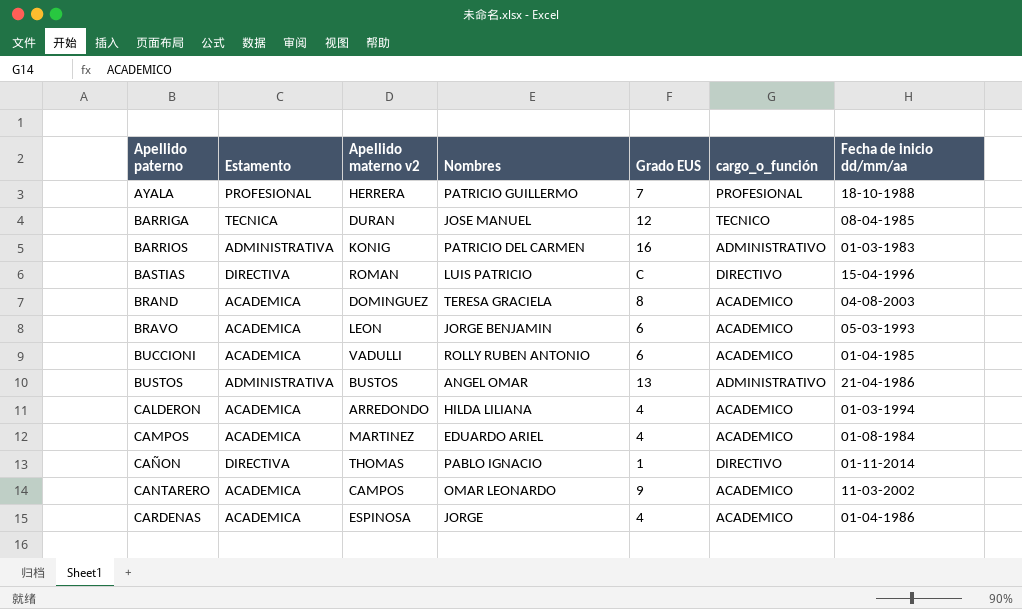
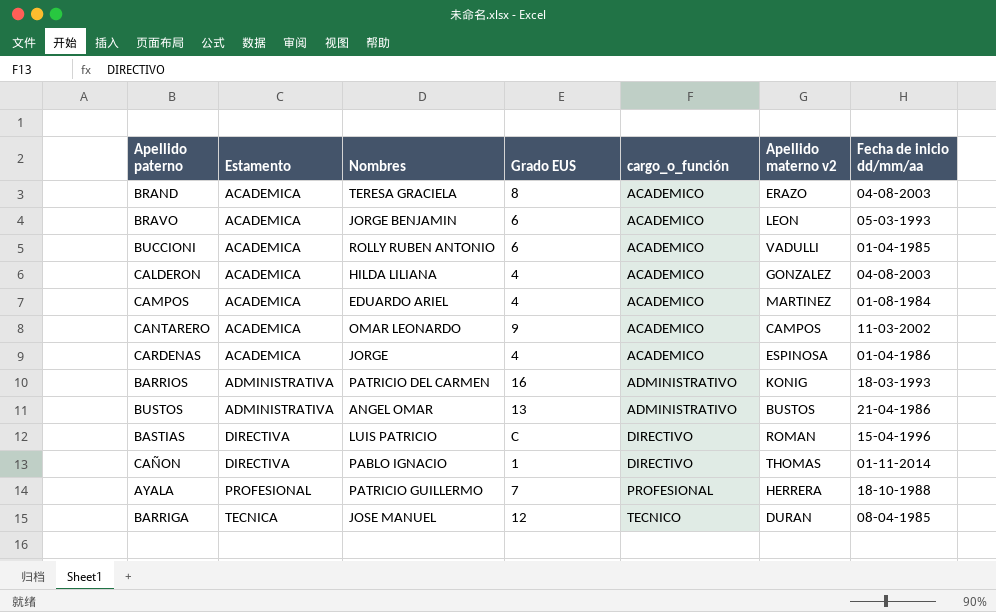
row order: Apellido paterno ascending -> Estamento ascending
column Apellido materno v2 | position: 3 -> 6
BRAND | Apellido materno v2: DOMINGUEZ -> ERAZO
CALDERON | Apellido materno v2: ARREDONDO -> GONZALEZ
CALDERON | Fecha de inicio dd/mm/aa: 01-03-1994 -> 04-08-2003
BARRIOS | Fecha de inicio dd/mm/aa: 01-03-1983 -> 18-03-1993

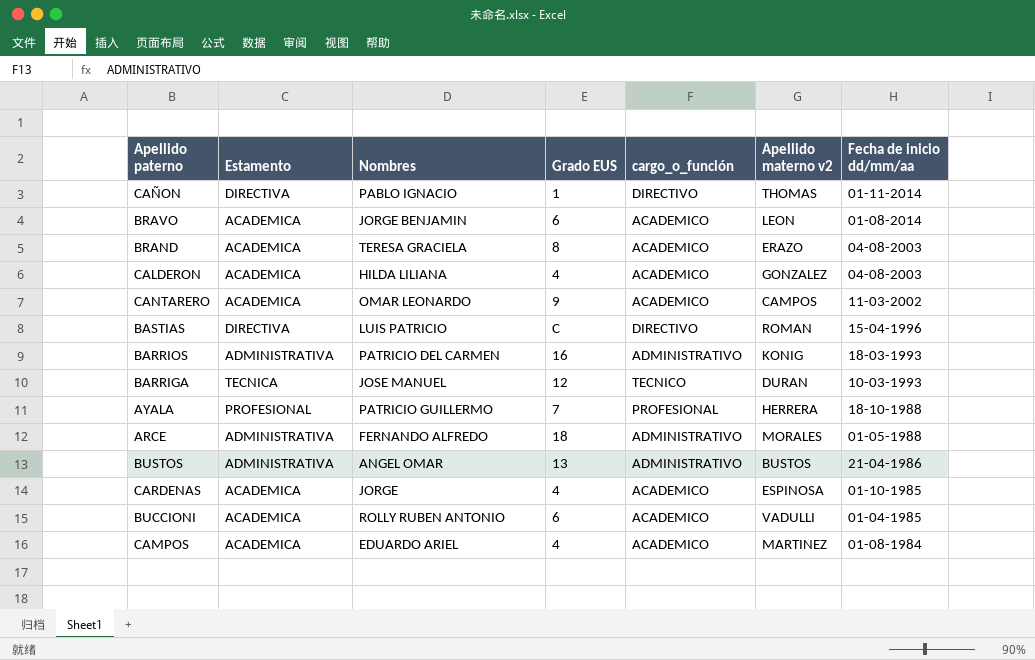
row order: Estamento ascending -> Fecha de inicio dd/mm/aa descending
BRAVO | Fecha de inicio dd/mm/aa: 05-03-1993 -> 01-08-2014
BARRIGA | Fecha de inicio dd/mm/aa: 08-04-1985 -> 10-03-1993
row ARCE: none -> ADMINISTRATIVA | FERNANDO ALFREDO | 18 | ADMINISTRATIVO | MORALES | 01-05-1988
CARDENAS | Fecha de inicio dd/mm/aa: 01-04-1986 -> 01-10-1985

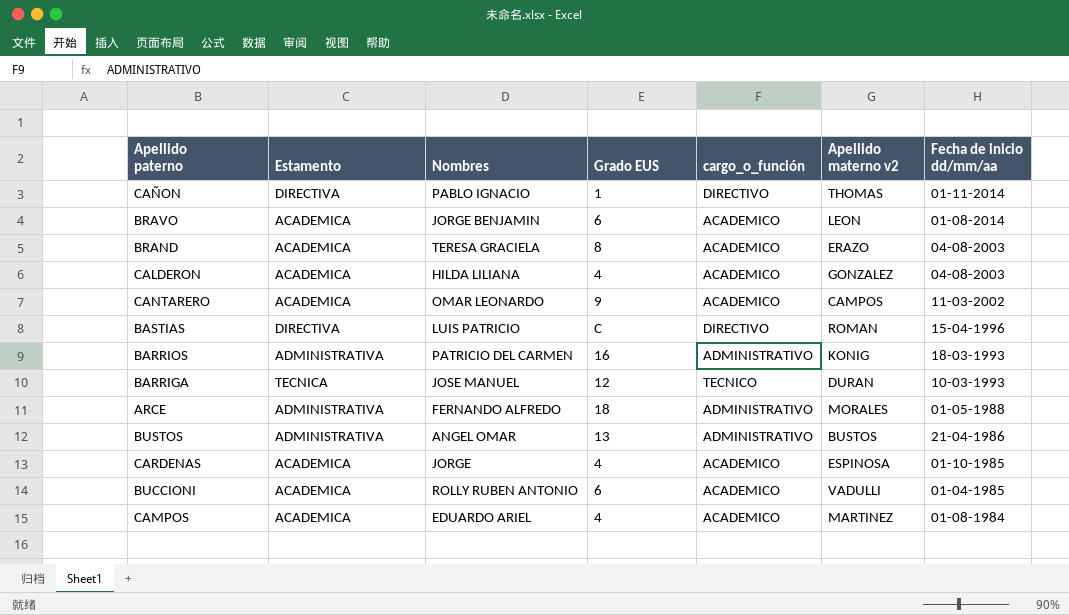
row AYALA: PROFESIONAL | PATRICIO GUILLERMO | 7 | PROFESIONAL | HERRERA | 18-10-1988 -> none

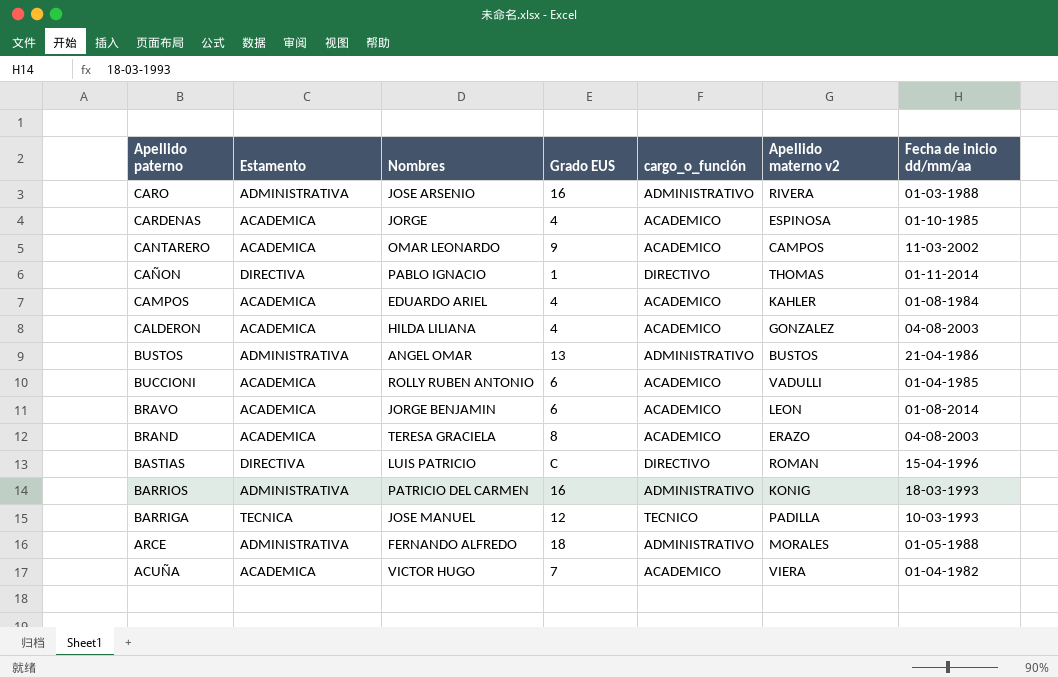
row order: Fecha de inicio dd/mm/aa descending -> Apellido paterno descending
row CARO: none -> ADMINISTRATIVA | JOSE ARSENIO | 16 | ADMINISTRATIVO | RIVERA | 01-03-1988
CAMPOS | Apellido materno v2: MARTINEZ -> KAHLER
BARRIGA | Apellido materno v2: DURAN -> PADILLA
row ACUÑA: none -> ACADEMICA | VICTOR HUGO | 7 | ACADEMICO | VIERA | 01-04-1982

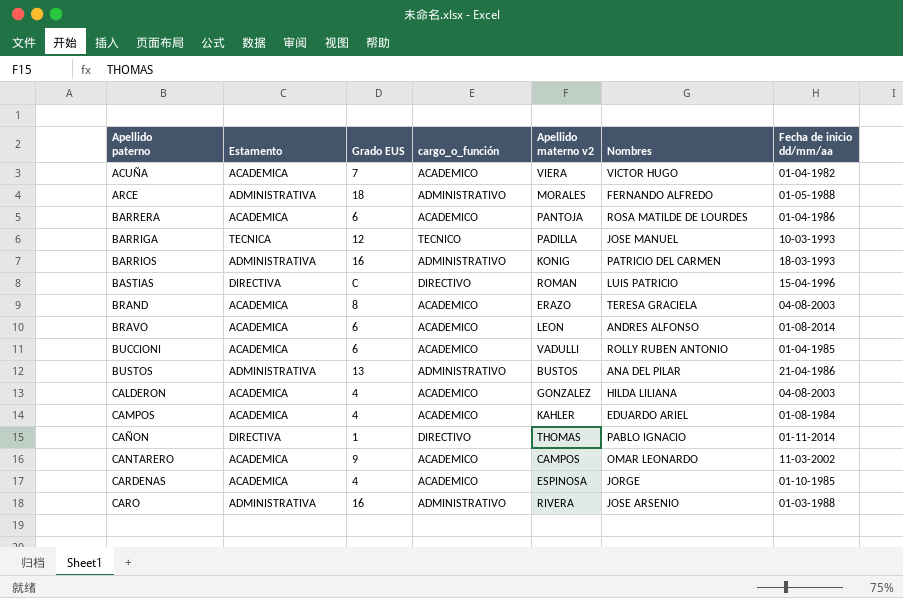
row order: Apellido paterno descending -> Apellido paterno ascending
column Nombres | position: 3 -> 6
row BARRERA: none -> ACADEMICA | 6 | ACADEMICO | PANTOJA | ROSA MATILDE DE LOURDES | 01-04-1986
BRAVO | Nombres: JORGE BENJAMIN -> ANDRES ALFONSO
BUSTOS | Nombres: ANGEL OMAR -> ANA DEL PILAR

